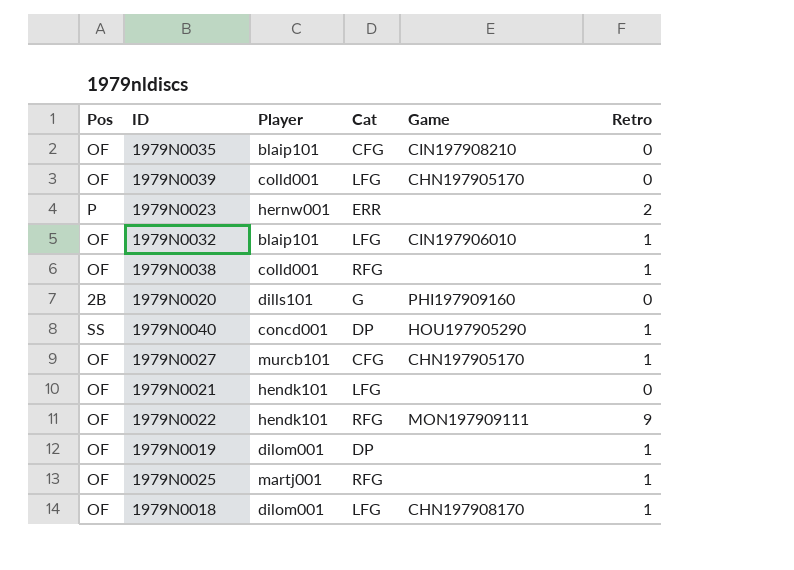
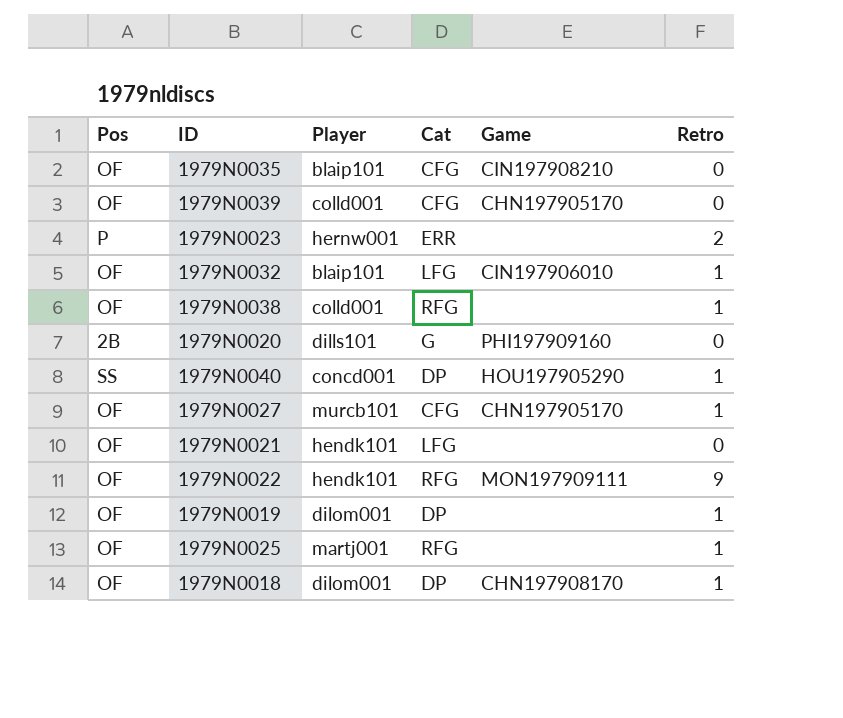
1979N0039 | Cat: LFG -> CFG
1979N0018 | Cat: LFG -> DP

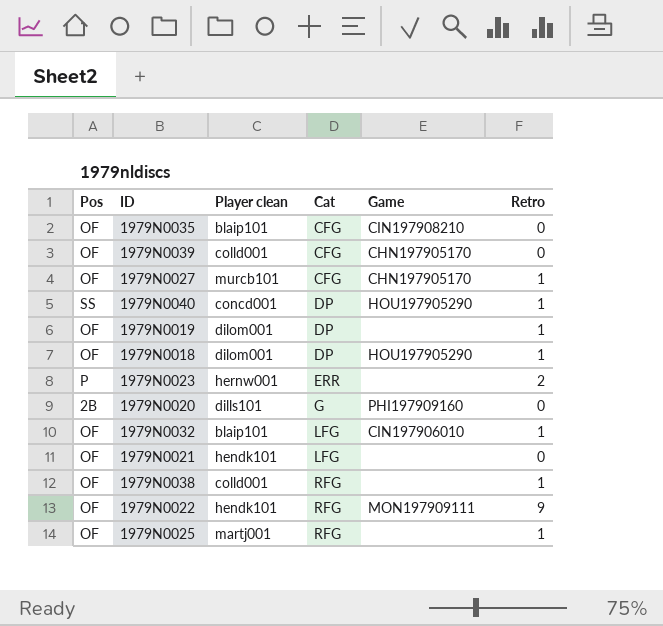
row order: none -> Cat ascending
column name: Player -> Player clean
1979N0018 | Game: CHN197908170 -> HOU197905290

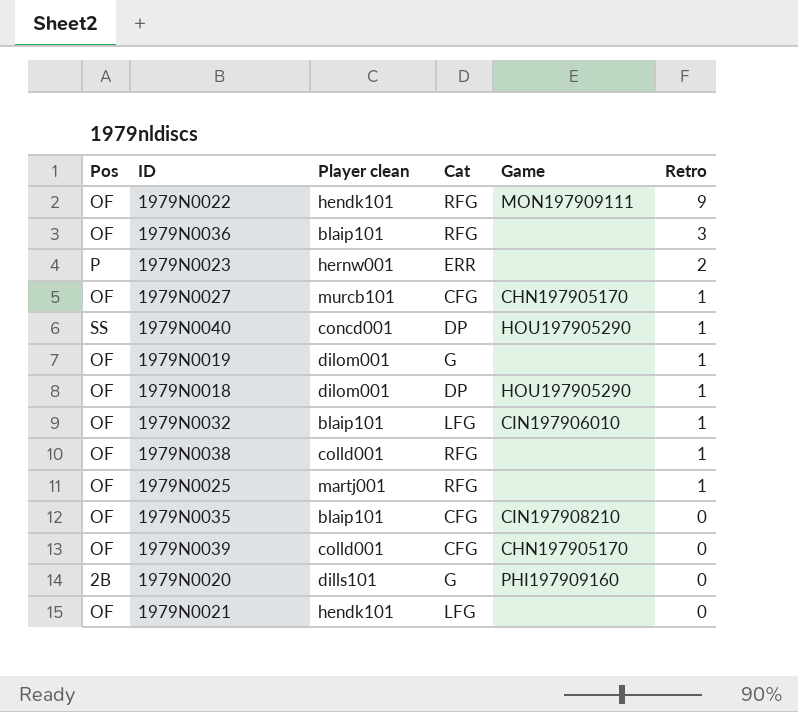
row order: Cat ascending -> Retro descending
row 1979N0036: none -> OF | blaip101 | RFG | none | 3
1979N0019 | Cat: DP -> G

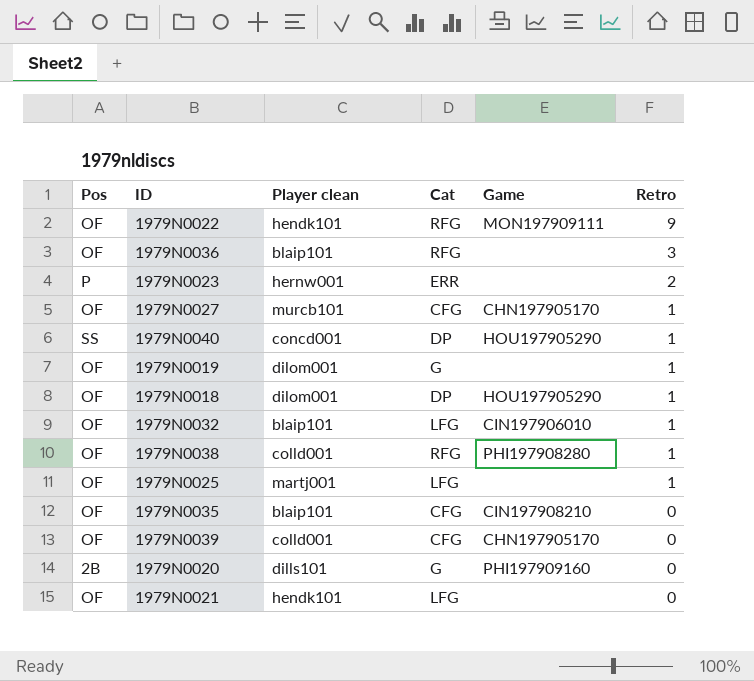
1979N0038 | Game: none -> PHI197908280
1979N0025 | Cat: RFG -> LFG

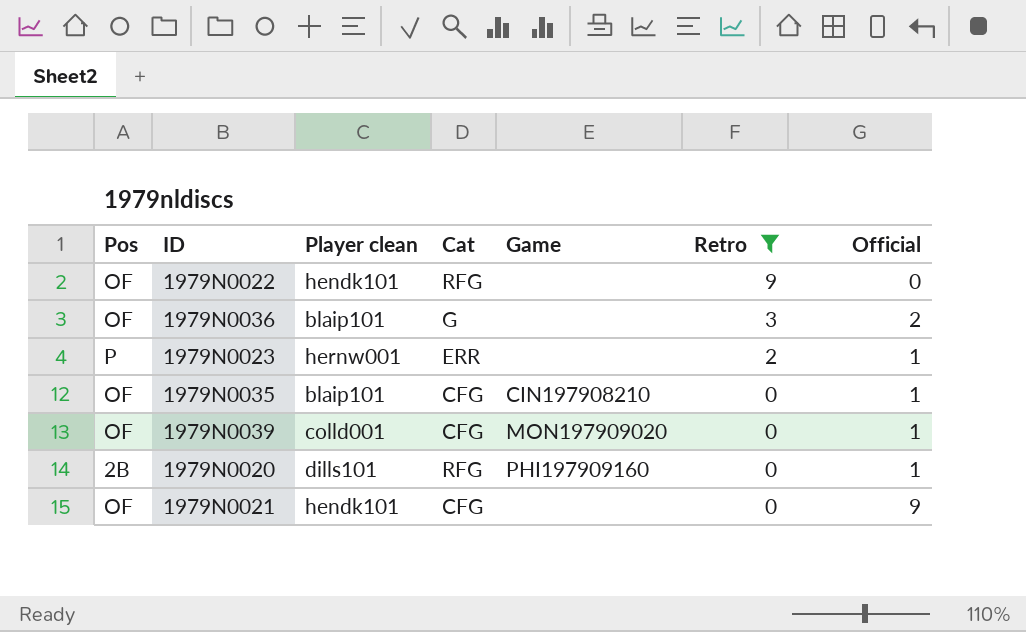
filter: none -> Retro != 1
column Official | position: none -> 7
1979N0022 | Game: MON197909111 -> none
1979N0036 | Cat: RFG -> G
1979N0039 | Game: CHN197905170 -> MON197909020
1979N0020 | Cat: G -> RFG
1979N0021 | Cat: LFG -> CFG

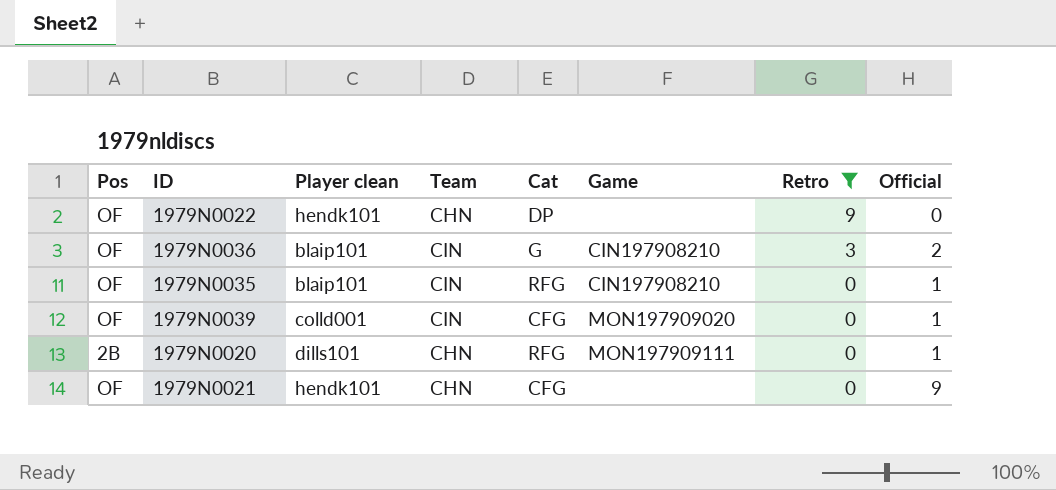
column Team | position: none -> 4
row 1979N0023: P | hernw001 | ERR | none | 2 | 1 -> none
1979N0022 | Cat: RFG -> DP
1979N0036 | Game: none -> CIN197908210
1979N0035 | Cat: CFG -> RFG
1979N0020 | Game: PHI197909160 -> MON197909111

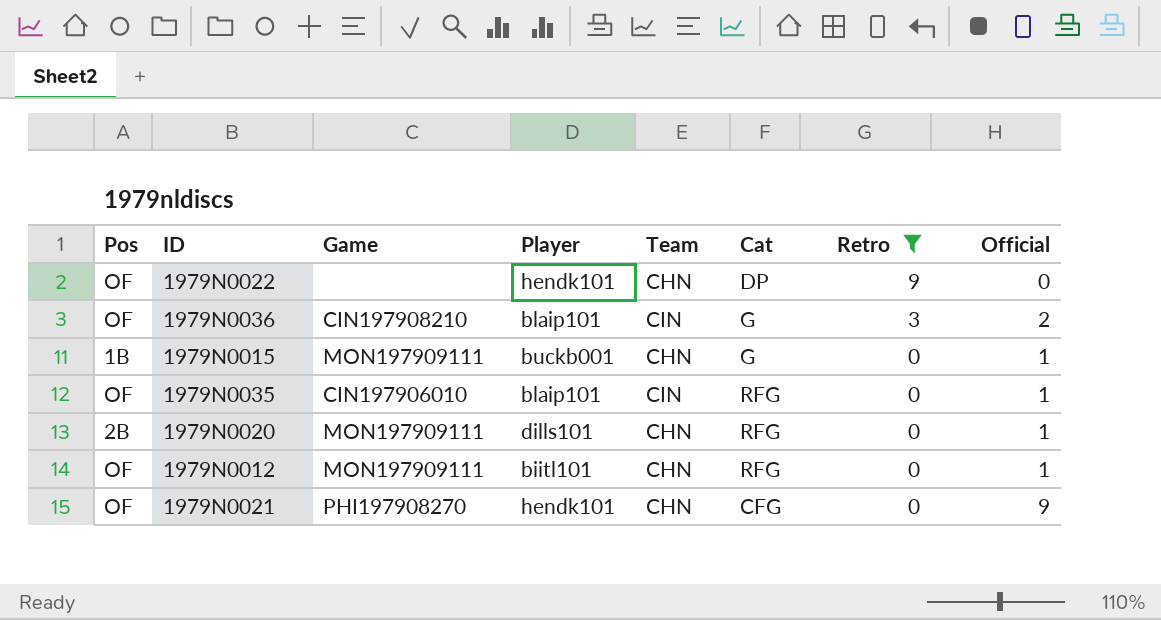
column Game | position: 6 -> 3
column name: Player clean -> Player
row 1979N0039: OF | colld001 | CIN | CFG | MON197909020 | 0 | 1 -> none
row 1979N0015: none -> 1B | MON197909111 | buckb001 | CHN | G | 0 | 1
1979N0035 | Game: CIN197908210 -> CIN197906010
row 1979N0012: none -> OF | MON197909111 | biitl101 | CHN | RFG | 0 | 1
1979N0021 | Game: none -> PHI197908270

